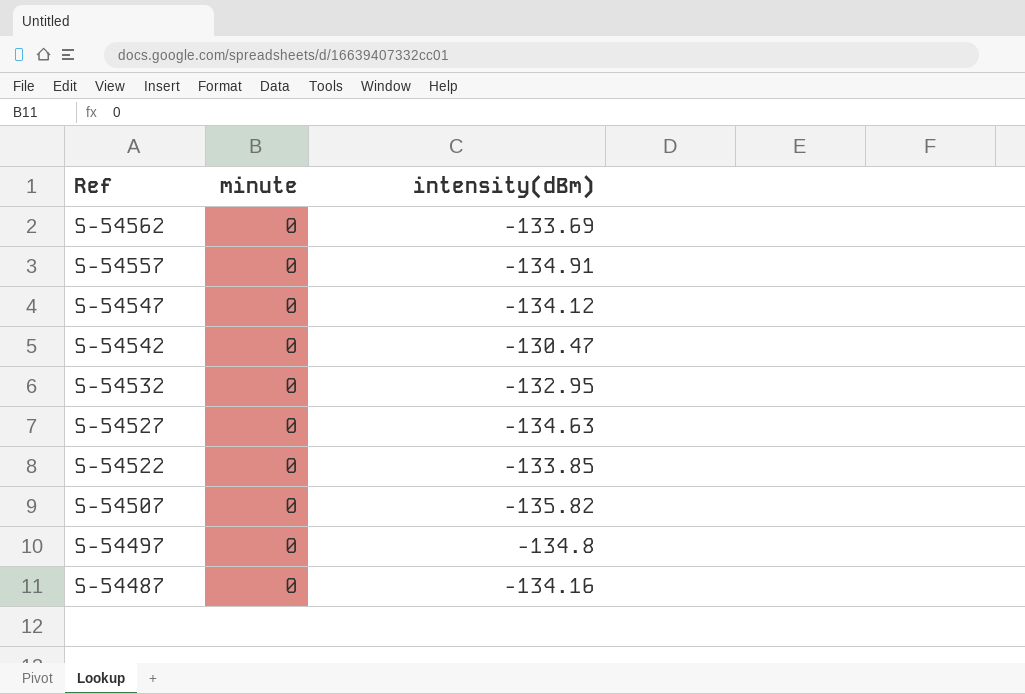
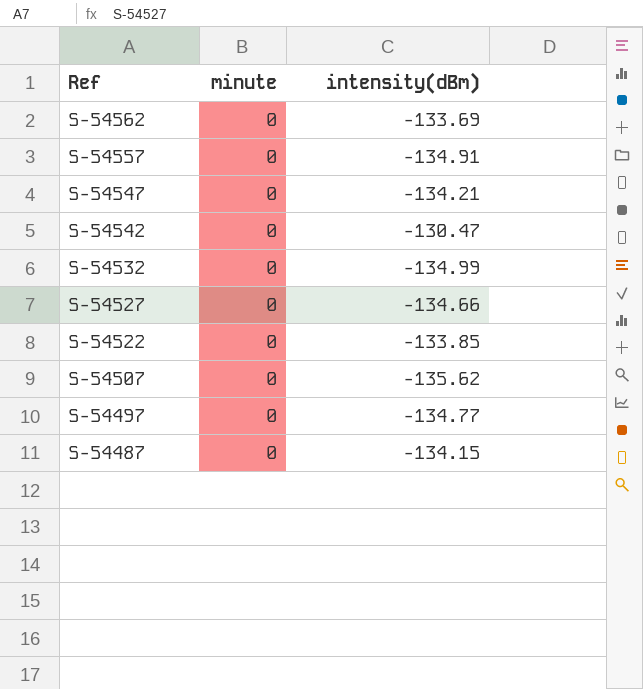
S-54547 | intensity(dBm): -134.12 -> -134.21
S-54532 | intensity(dBm): -132.95 -> -134.99
S-54527 | intensity(dBm): -134.63 -> -134.66
S-54507 | intensity(dBm): -135.82 -> -135.62
S-54497 | intensity(dBm): -134.8 -> -134.77
S-54487 | intensity(dBm): -134.16 -> -134.15

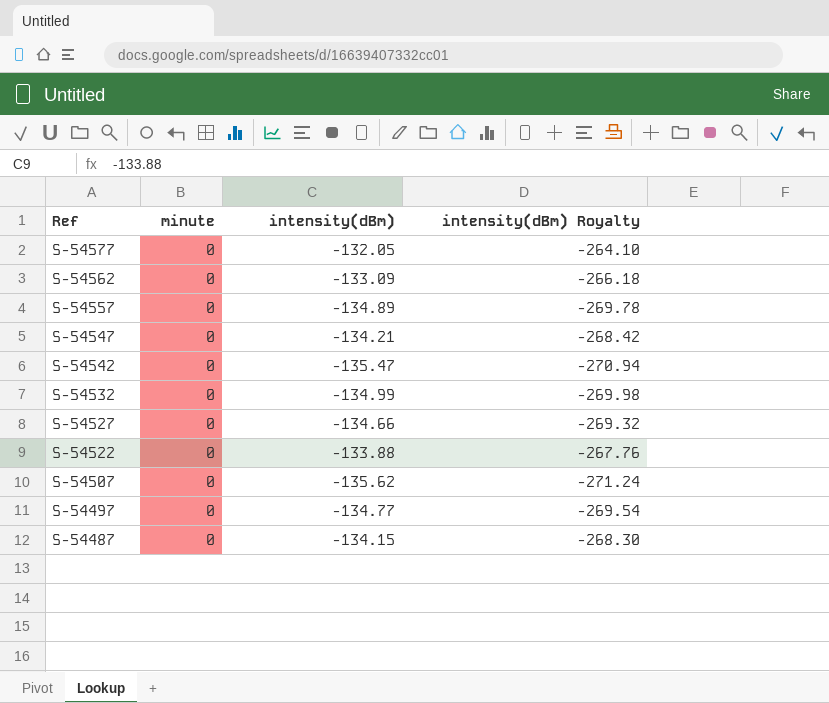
column intensity(dBm) Royalty | formula: none -> [intensity(dBm)] * 2
row S-54577: none -> 0 | -132.05 | -264.10
S-54562 | intensity(dBm): -133.69 -> -133.09
S-54557 | intensity(dBm): -134.91 -> -134.89
S-54542 | intensity(dBm): -130.47 -> -135.47
S-54522 | intensity(dBm): -133.85 -> -133.88

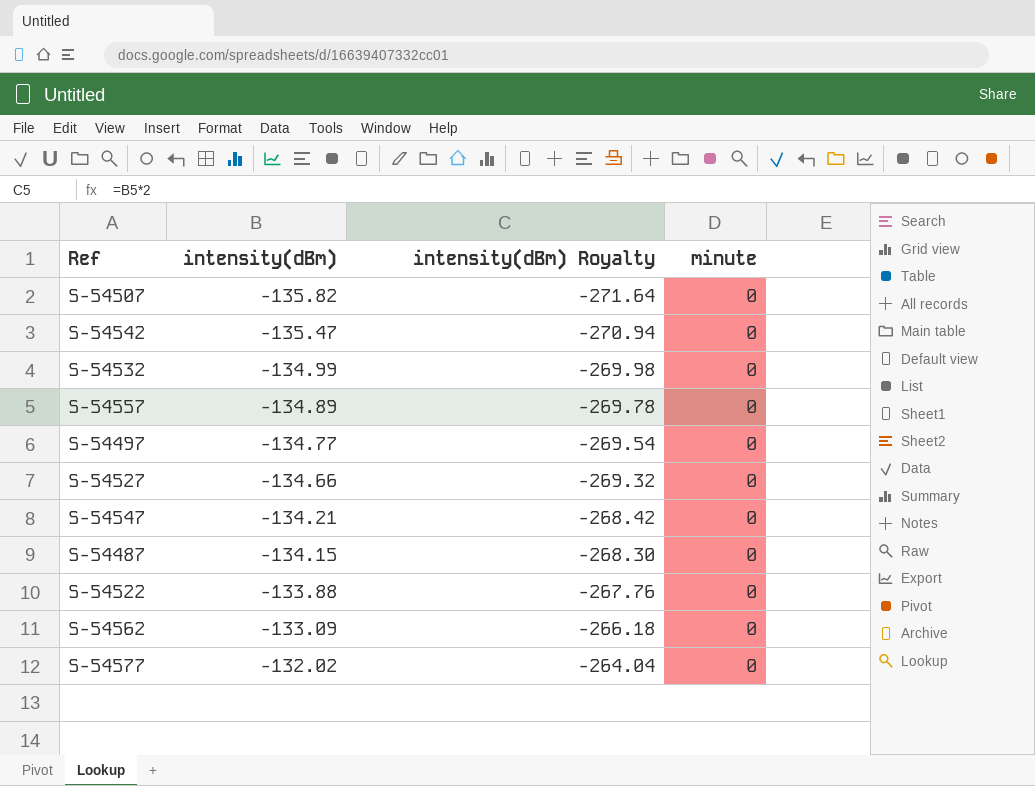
row order: Ref descending -> intensity(dBm) ascending
column minute | position: 2 -> 4
S-54507 | intensity(dBm): -135.62 -> -135.82
S-54507 | intensity(dBm) Royalty: -271.24 -> -271.64
S-54577 | intensity(dBm): -132.05 -> -132.02
S-54577 | intensity(dBm) Royalty: -264.10 -> -264.04

